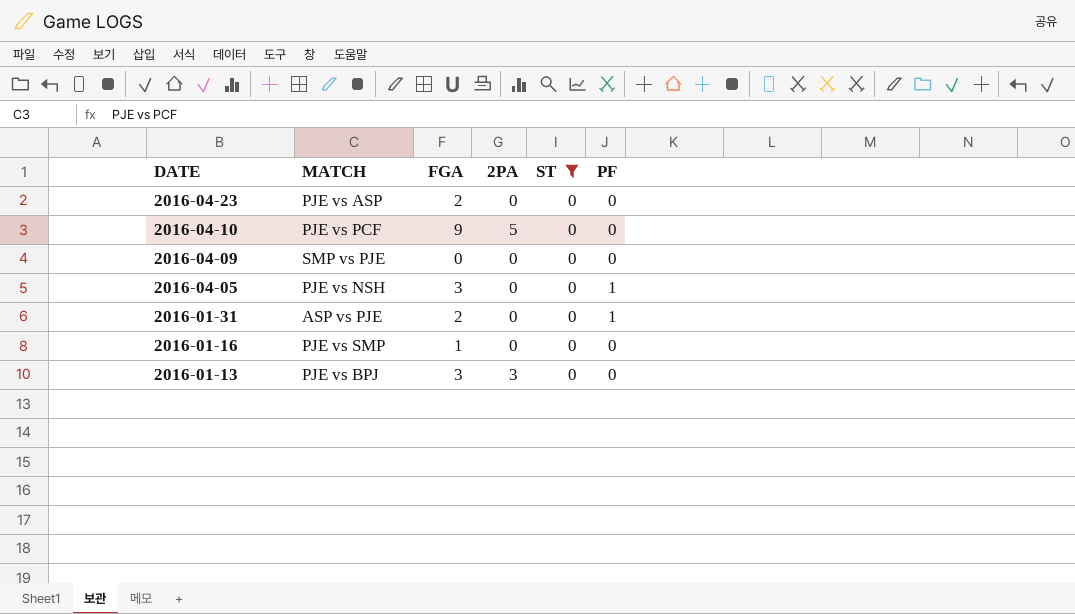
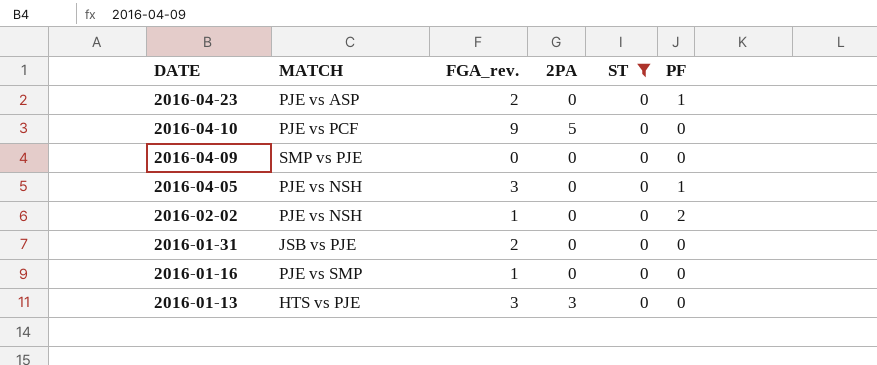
column name: FGA -> FGA_rev.
2016-04-23 | PF: 0 -> 1
row 2016-02-02: none -> PJE vs NSH | 1 | 0 | 0 | 2
2016-01-31 | MATCH: ASP vs PJE -> JSB vs PJE
2016-01-31 | PF: 1 -> 0
2016-01-13 | MATCH: PJE vs BPJ -> HTS vs PJE

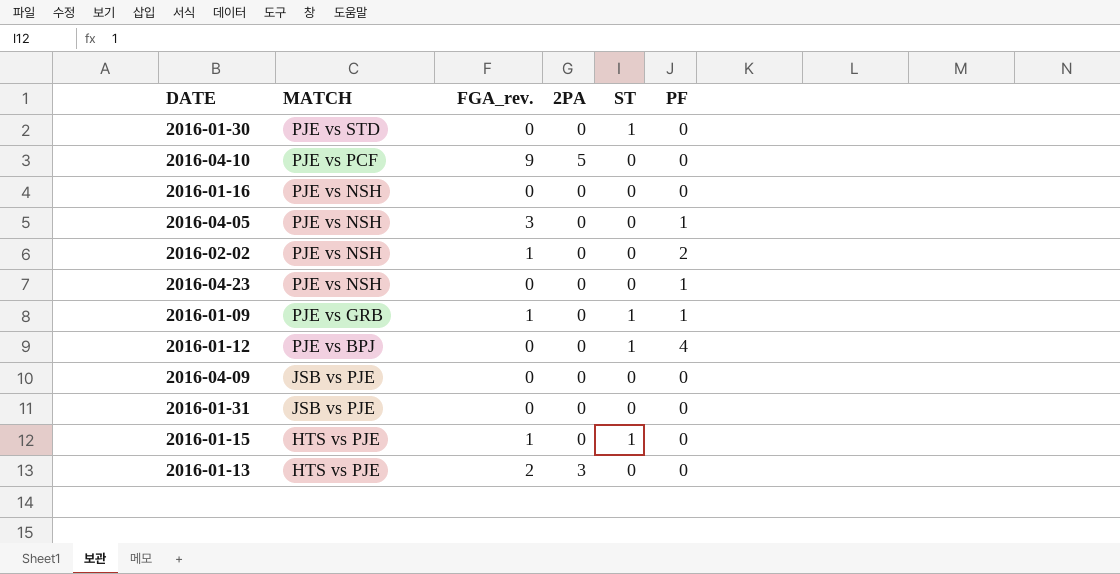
filter: ST = 0 -> none
row order: DATE descending -> MATCH descending
2016-01-16 | MATCH: PJE vs SMP -> PJE vs NSH
2016-01-16 | FGA_rev.: 1 -> 0
2016-04-23 | MATCH: PJE vs ASP -> PJE vs NSH
2016-04-23 | FGA_rev.: 2 -> 0
2016-04-09 | MATCH: SMP vs PJE -> JSB vs PJE
2016-01-31 | FGA_rev.: 2 -> 0
2016-01-13 | FGA_rev.: 3 -> 2

